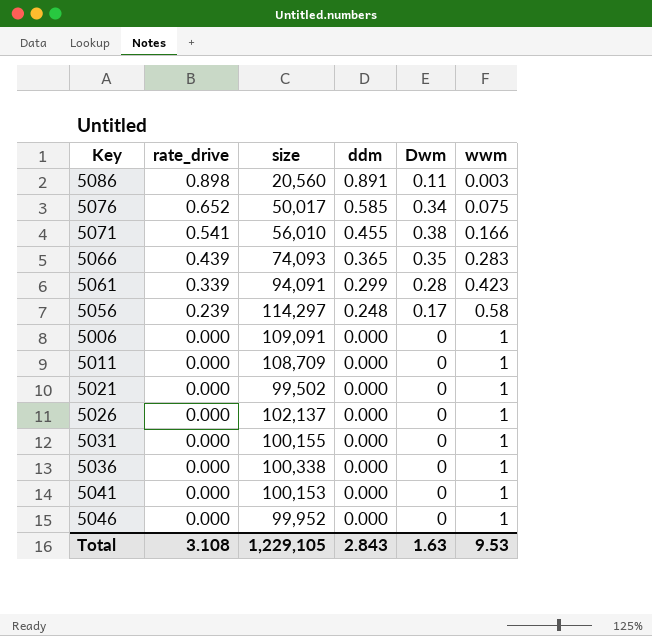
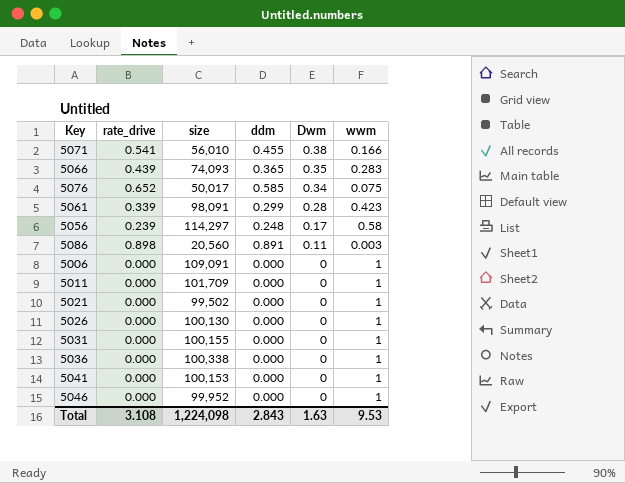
row order: rate_drive descending -> Dwm descending
5061 | size: 94,091 -> 98,091
5011 | size: 108,709 -> 101,709
5026 | size: 102,137 -> 100,130
Total | size: 1,229,105 -> 1,224,098

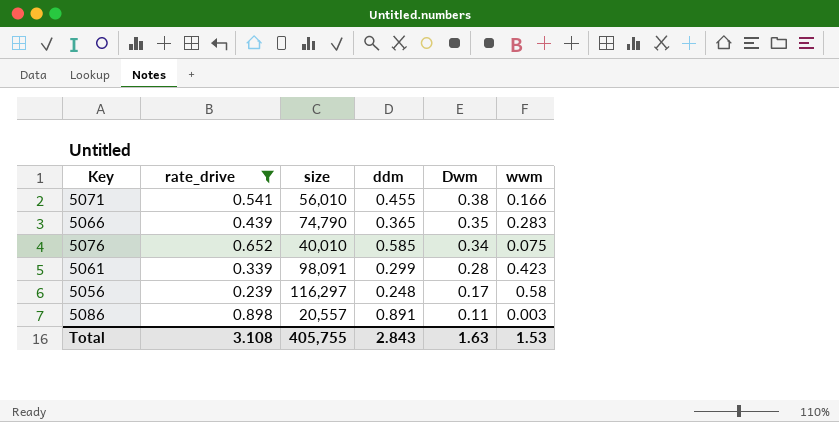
filter: none -> rate_drive != 0.000
5066 | size: 74,093 -> 74,790
5076 | size: 50,017 -> 40,010
5056 | size: 114,297 -> 116,297
5086 | size: 20,560 -> 20,557
Total | size: 1,224,098 -> 405,755
Total | wwm: 9.53 -> 1.53

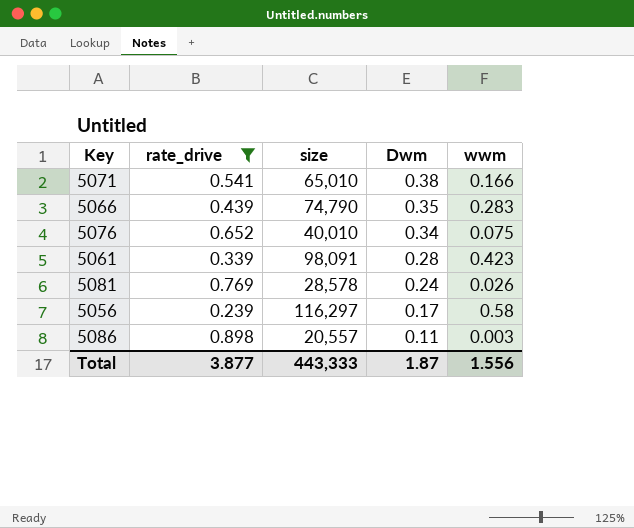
column ddm | position: 4 -> none
5071 | size: 56,010 -> 65,010
row 5081: none -> 0.769 | 28,578 | 0.24 | 0.026
Total | rate_drive: 3.108 -> 3.877
Total | size: 405,755 -> 443,333
Total | Dwm: 1.63 -> 1.87
Total | wwm: 1.53 -> 1.556

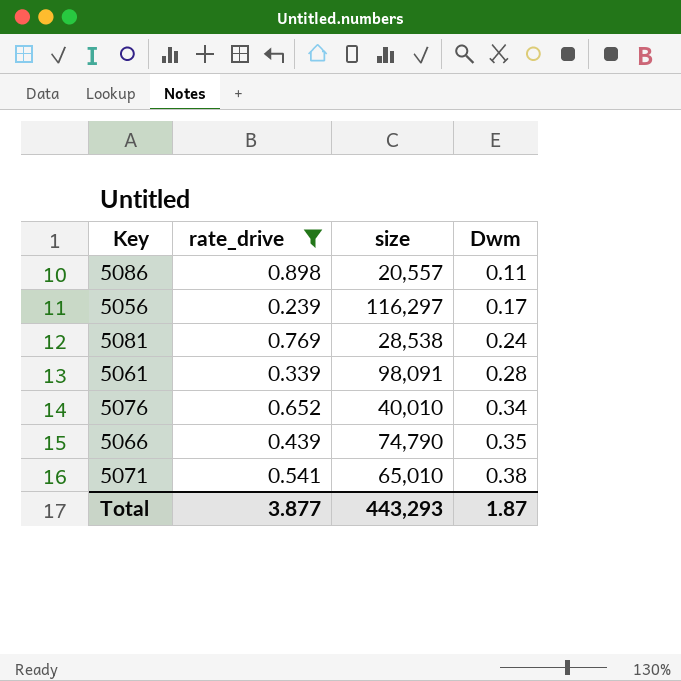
row order: Dwm descending -> Dwm ascending
column wwm | position: 5 -> none
5081 | size: 28,578 -> 28,538
Total | size: 443,333 -> 443,293

